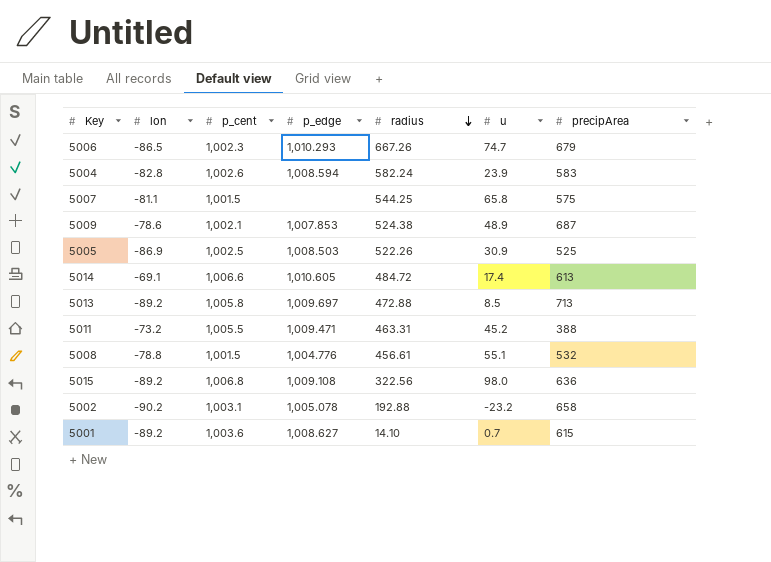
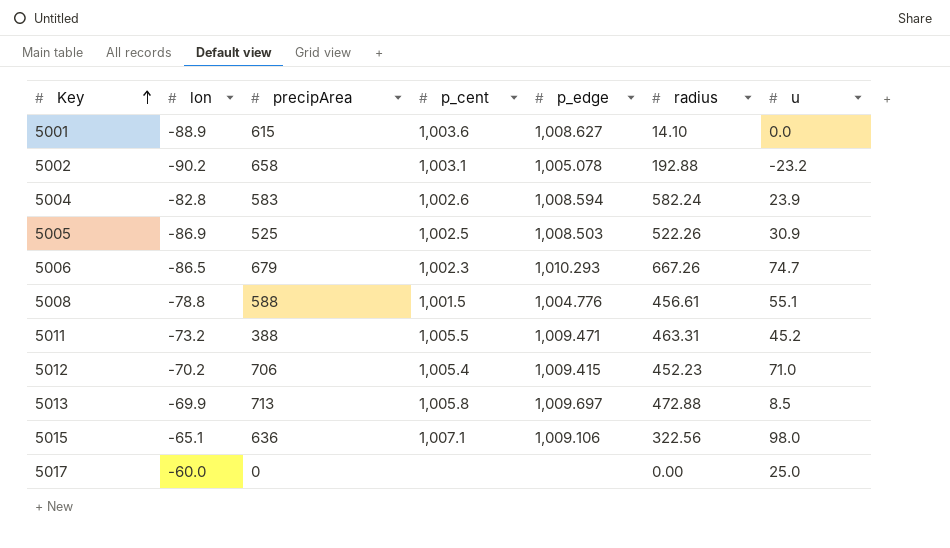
row order: radius descending -> Key ascending
column precipArea | position: 7 -> 3
row 5007: -81.1 | 1,001.5 | none | 544.25 | 65.8 | 575 -> none
row 5009: -78.6 | 1,002.1 | 1,007.853 | 524.38 | 48.9 | 687 -> none
row 5014: -69.1 | 1,006.6 | 1,010.605 | 484.72 | 17.4 | 613 -> none
5001 | lon: -89.2 -> -88.9
5001 | u: 0.7 -> 0.0
5008 | precipArea: 532 -> 588
row 5012: none -> -70.2 | 706 | 1,005.4 | 1,009.415 | 452.23 | 71.0
5013 | lon: -89.2 -> -69.9
5015 | lon: -89.2 -> -65.1
5015 | p_cent: 1,006.8 -> 1,007.1
5015 | p_edge: 1,009.108 -> 1,009.106
row 5017: none -> -60.0 | 0 | none | none | 0.00 | 25.0

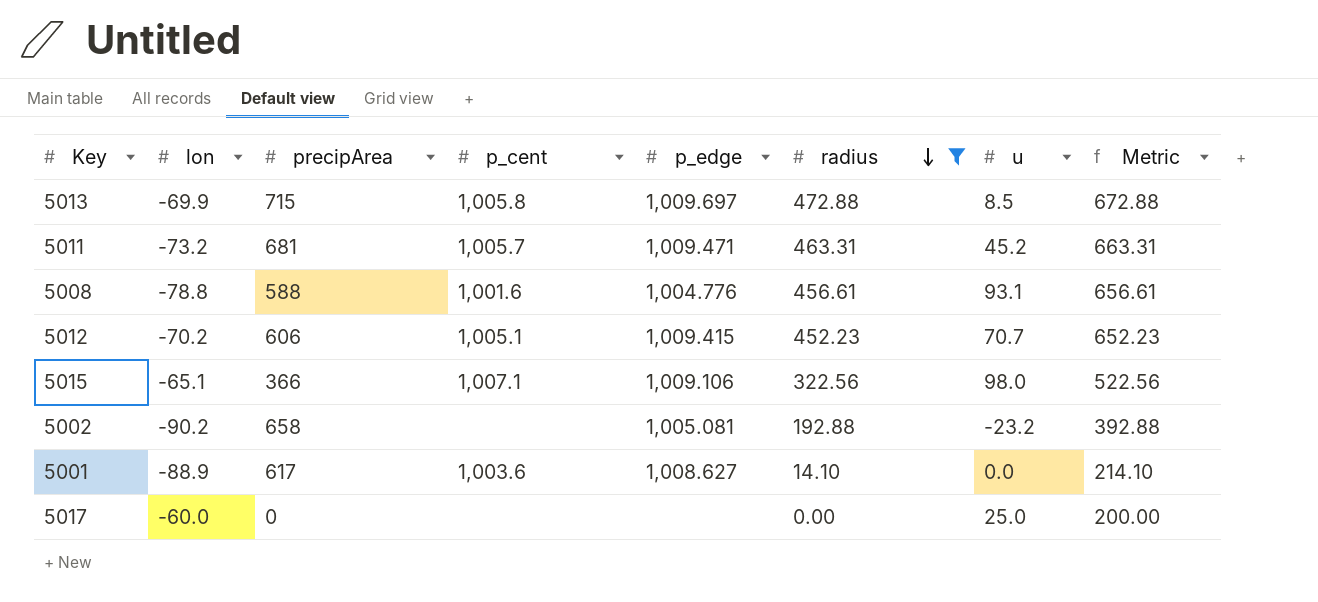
filter: none -> radius <= 472.88
row order: Key ascending -> radius descending
column Metric | formula: none -> [radius] + 200
5013 | precipArea: 713 -> 715
5011 | precipArea: 388 -> 681
5011 | p_cent: 1,005.5 -> 1,005.7
5008 | p_cent: 1,001.5 -> 1,001.6
5008 | u: 55.1 -> 93.1
5012 | precipArea: 706 -> 606
5012 | p_cent: 1,005.4 -> 1,005.1
5012 | u: 71.0 -> 70.7
5015 | precipArea: 636 -> 366
5002 | p_cent: 1,003.1 -> none
5002 | p_edge: 1,005.078 -> 1,005.081
5001 | precipArea: 615 -> 617

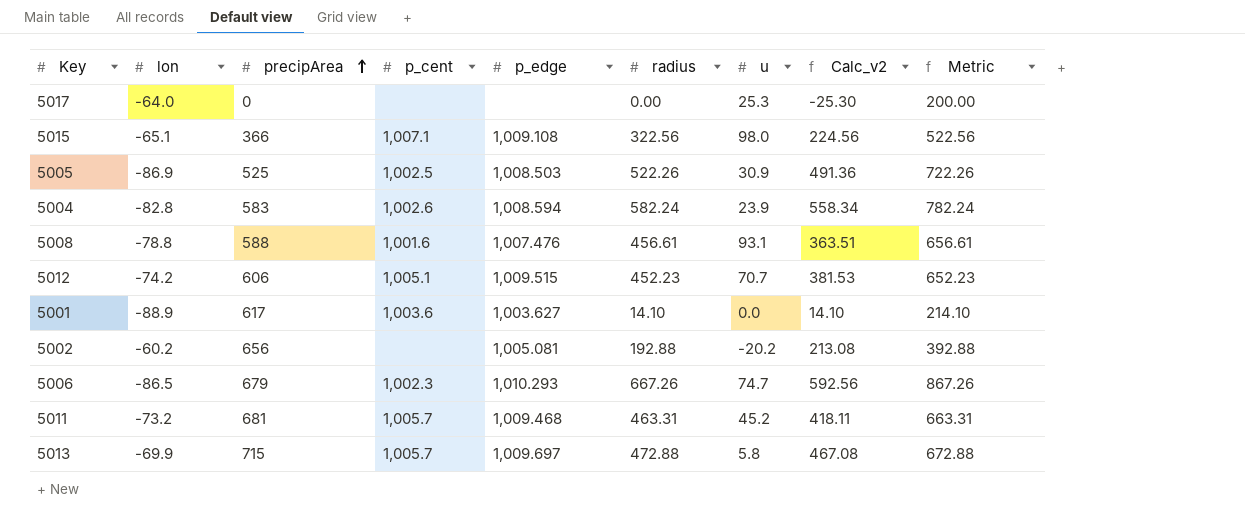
filter: radius <= 472.88 -> none
row order: radius descending -> precipArea ascending
column Calc_v2 | formula: none -> [radius] - [u]
5017 | lon: -60.0 -> -64.0
5017 | u: 25.0 -> 25.3
5015 | p_edge: 1,009.106 -> 1,009.108
5008 | p_edge: 1,004.776 -> 1,007.476
5012 | lon: -70.2 -> -74.2
5012 | p_edge: 1,009.415 -> 1,009.515
5001 | p_edge: 1,008.627 -> 1,003.627
5002 | lon: -90.2 -> -60.2
5002 | precipArea: 658 -> 656
5002 | u: -23.2 -> -20.2
5011 | p_edge: 1,009.471 -> 1,009.468
5013 | p_cent: 1,005.8 -> 1,005.7
5013 | u: 8.5 -> 5.8

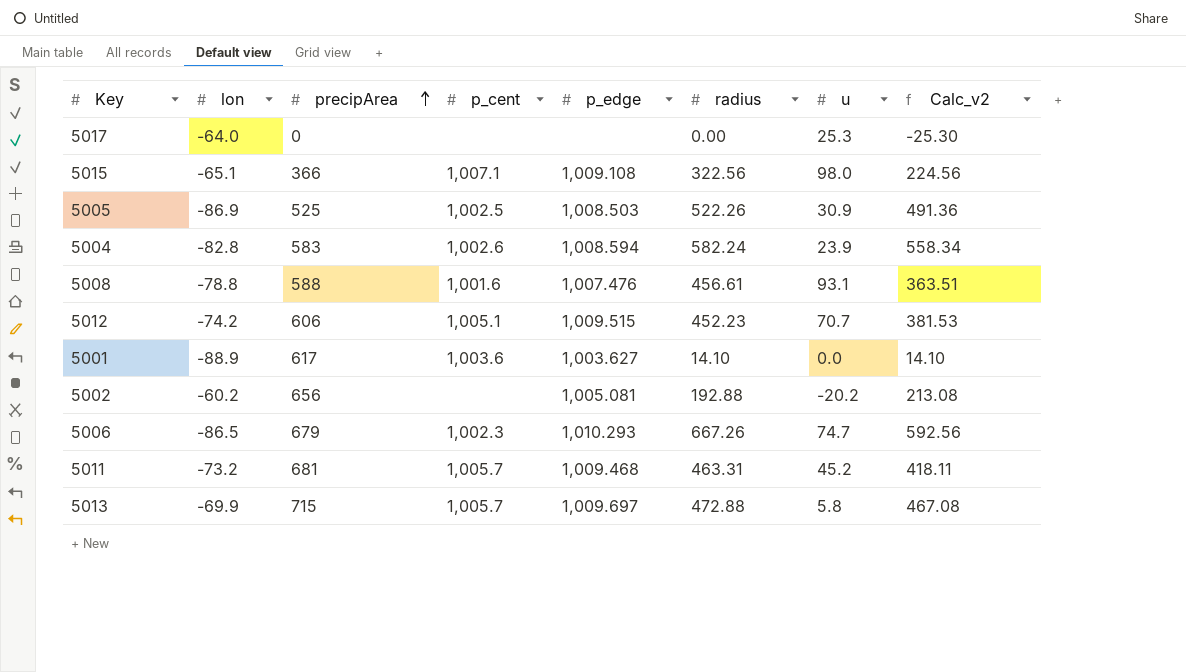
column Metric | formula: [radius] + 200 -> none

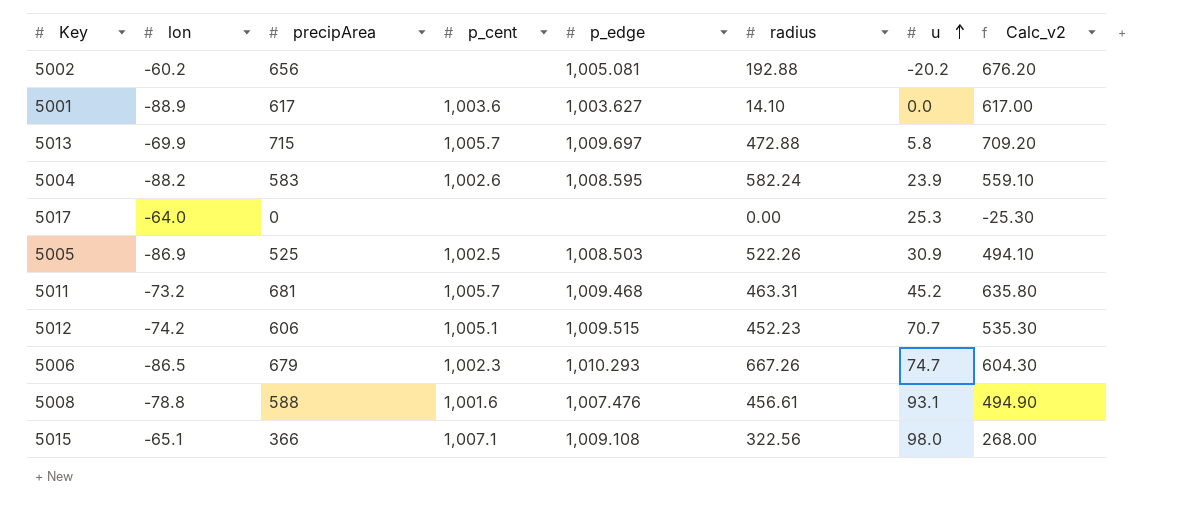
row order: precipArea ascending -> u ascending
column Calc_v2 | formula: [radius] - [u] -> [precipArea] - [u]
5004 | lon: -82.8 -> -88.2
5004 | p_edge: 1,008.594 -> 1,008.595

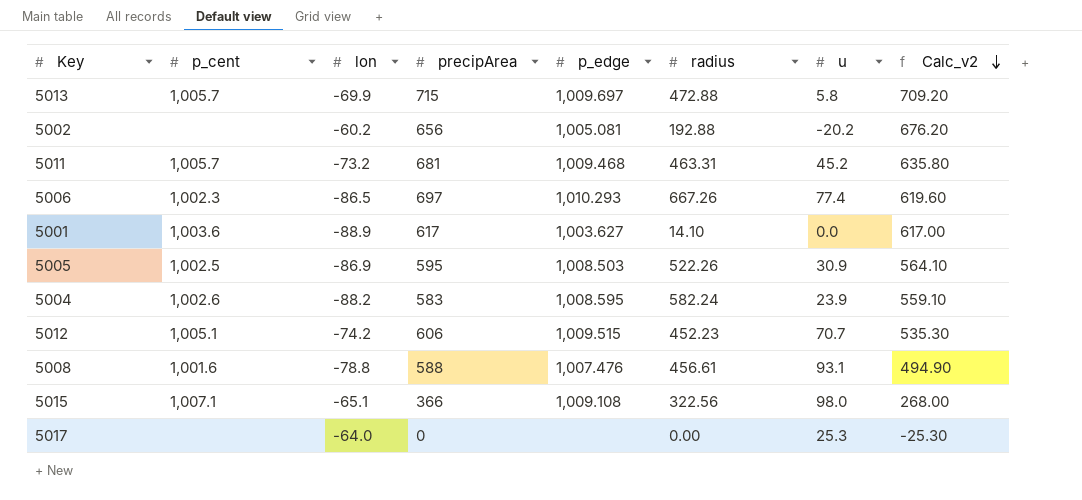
row order: u ascending -> Calc_v2 descending
column p_cent | position: 4 -> 2
5006 | precipArea: 679 -> 697
5006 | u: 74.7 -> 77.4
5006 | Calc_v2: 604.30 -> 619.60
5005 | precipArea: 525 -> 595
5005 | Calc_v2: 494.10 -> 564.10

